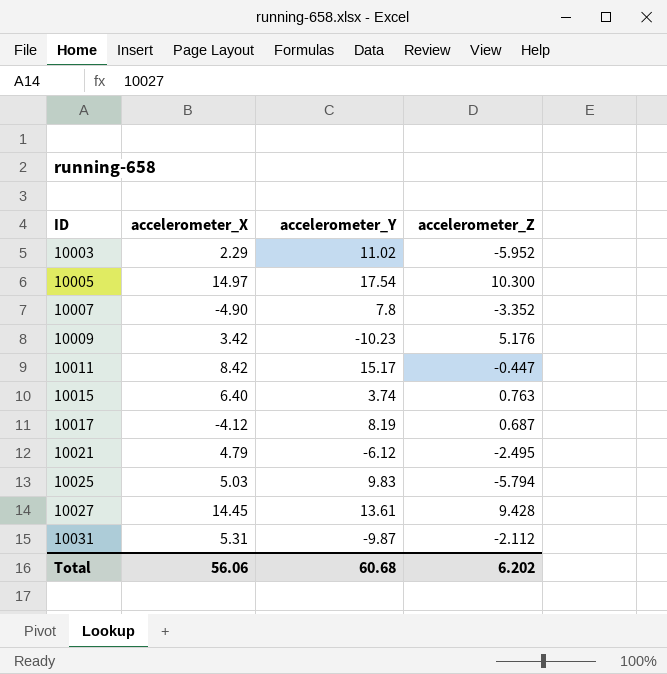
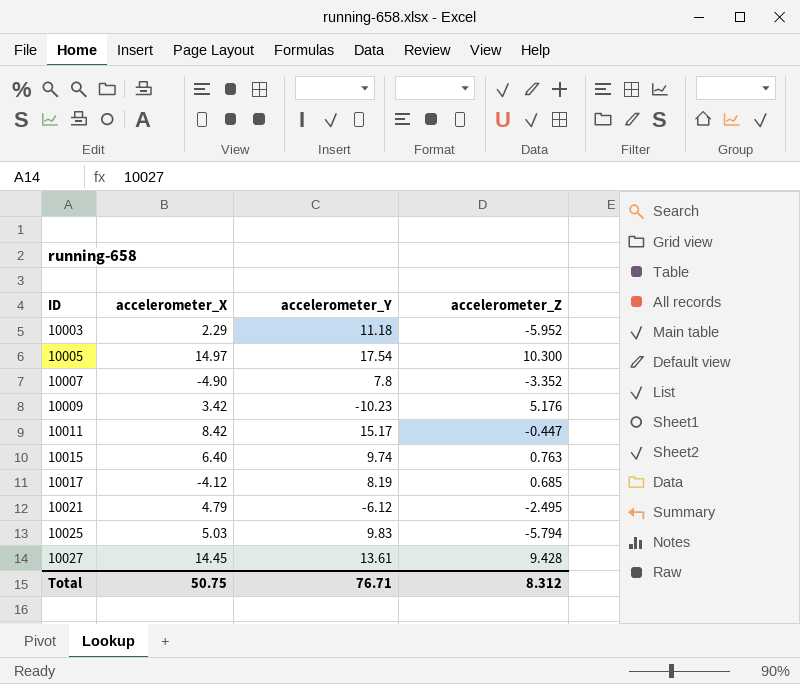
row 10031: 5.31 | -9.87 | -2.112 -> none
10003 | accelerometer_Y: 11.02 -> 11.18
10015 | accelerometer_Y: 3.74 -> 9.74
10017 | accelerometer_Z: 0.687 -> 0.685
Total | accelerometer_X: 56.06 -> 50.75
Total | accelerometer_Y: 60.68 -> 76.71
Total | accelerometer_Z: 6.202 -> 8.312

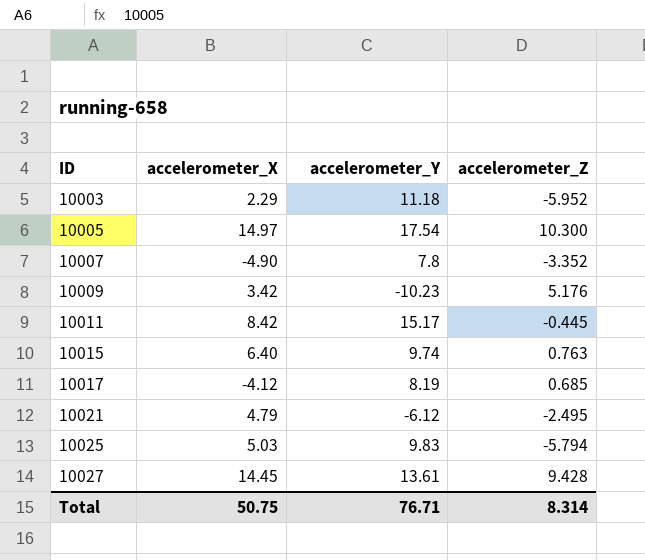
10011 | accelerometer_Z: -0.447 -> -0.445
Total | accelerometer_Z: 8.312 -> 8.314

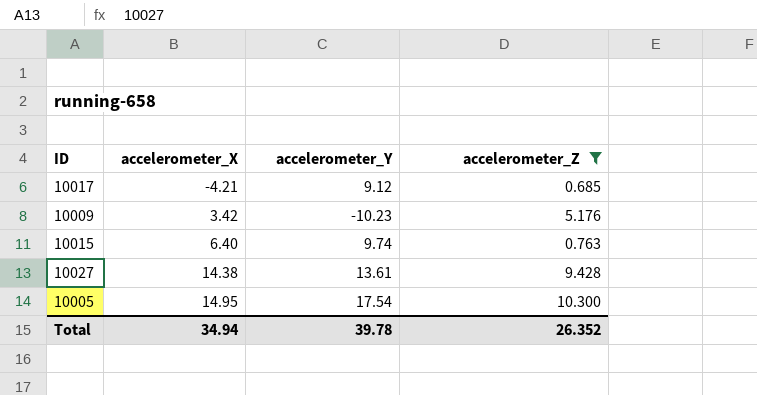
filter: none -> accelerometer_Z >= 0.685
row order: ID ascending -> accelerometer_X ascending
10017 | accelerometer_X: -4.12 -> -4.21
10017 | accelerometer_Y: 8.19 -> 9.12
10027 | accelerometer_X: 14.45 -> 14.38
10005 | accelerometer_X: 14.97 -> 14.95
Total | accelerometer_X: 50.75 -> 34.94
Total | accelerometer_Y: 76.71 -> 39.78
Total | accelerometer_Z: 8.314 -> 26.352

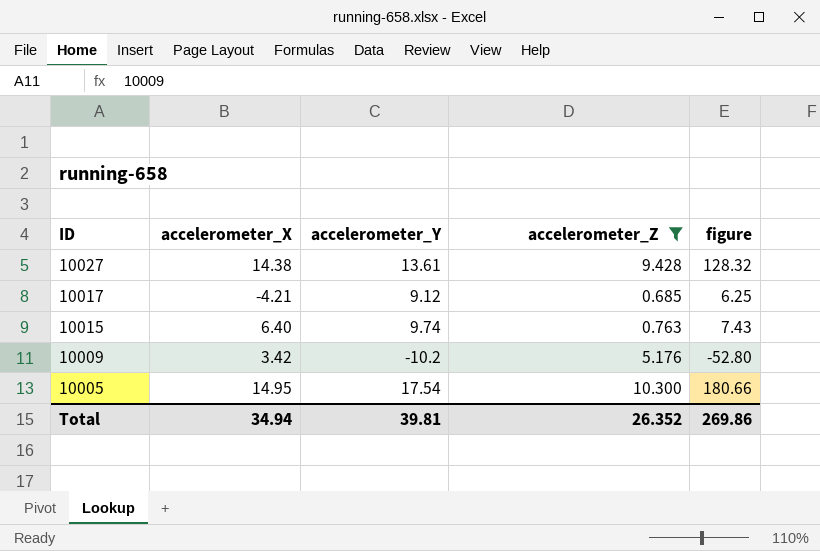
row order: accelerometer_X ascending -> ID descending
column figure | formula: none -> [accelerometer_Y] * [accelerometer_Z]
10009 | accelerometer_Y: -10.23 -> -10.2
Total | accelerometer_Y: 39.78 -> 39.81

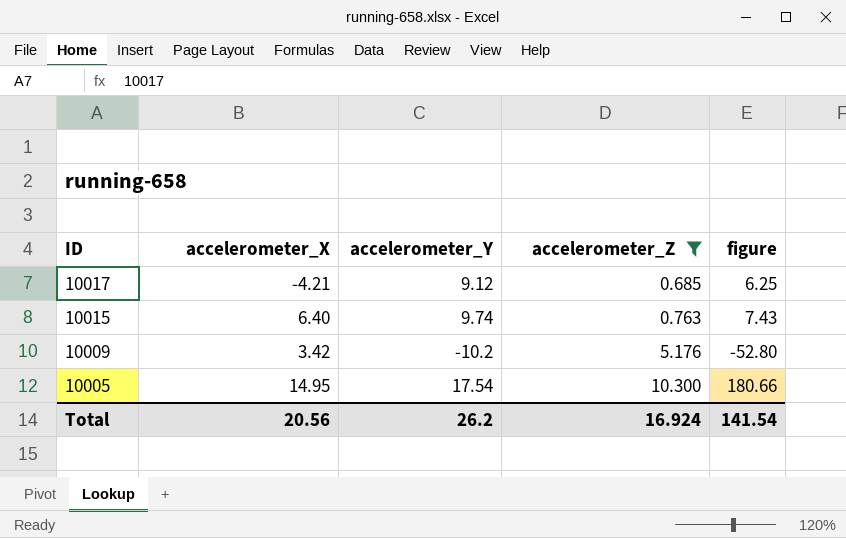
row 10027: 14.38 | 13.61 | 9.428 | 128.32 -> none
Total | accelerometer_X: 34.94 -> 20.56
Total | accelerometer_Y: 39.81 -> 26.2
Total | accelerometer_Z: 26.352 -> 16.924
Total | figure: 269.86 -> 141.54

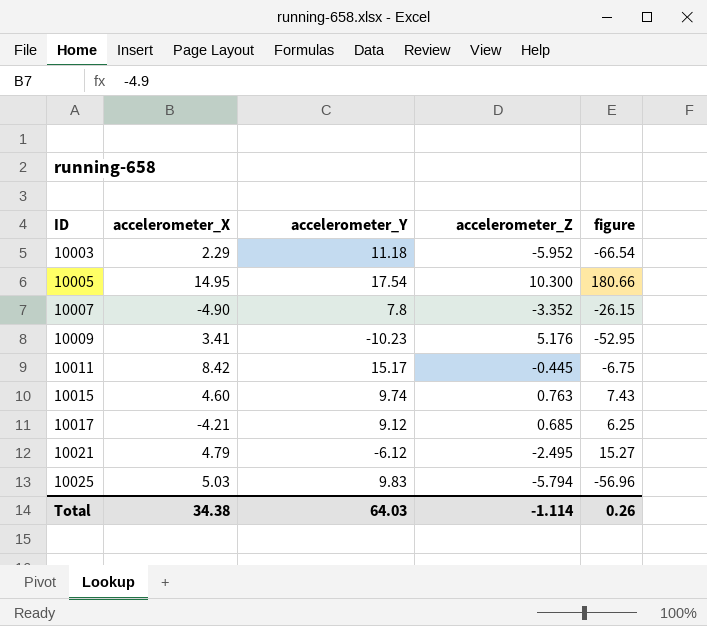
filter: accelerometer_Z >= 0.685 -> none
row order: ID descending -> ID ascending
10009 | accelerometer_X: 3.42 -> 3.41
10009 | accelerometer_Y: -10.2 -> -10.23
10009 | figure: -52.80 -> -52.95
10015 | accelerometer_X: 6.40 -> 4.60
Total | accelerometer_X: 20.56 -> 34.38
Total | accelerometer_Y: 26.2 -> 64.03
Total | accelerometer_Z: 16.924 -> -1.114
Total | figure: 141.54 -> 0.26

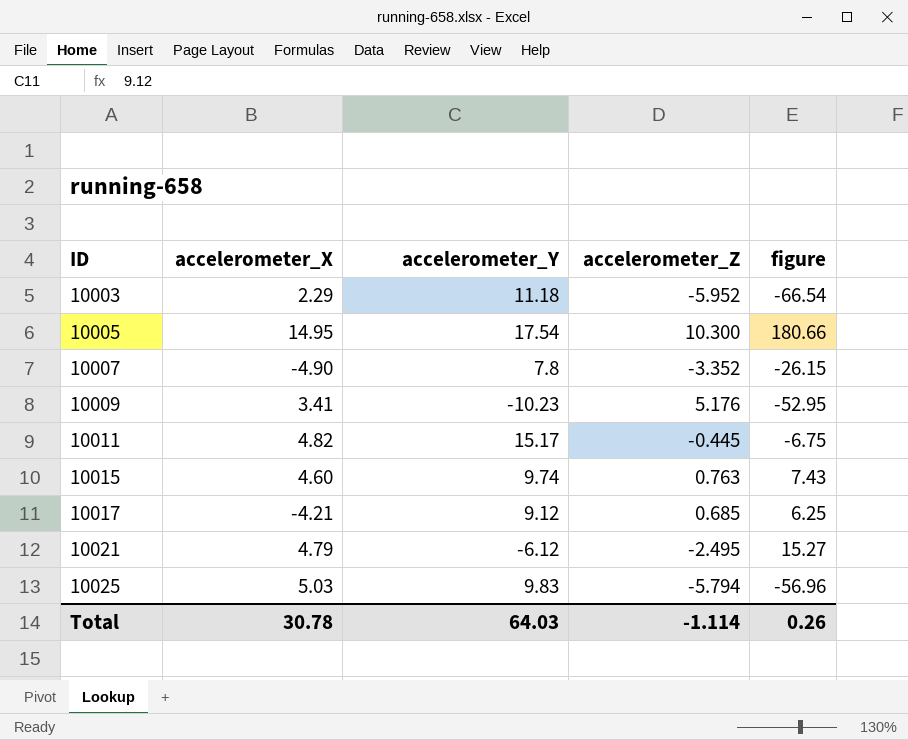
10011 | accelerometer_X: 8.42 -> 4.82
Total | accelerometer_X: 34.38 -> 30.78

